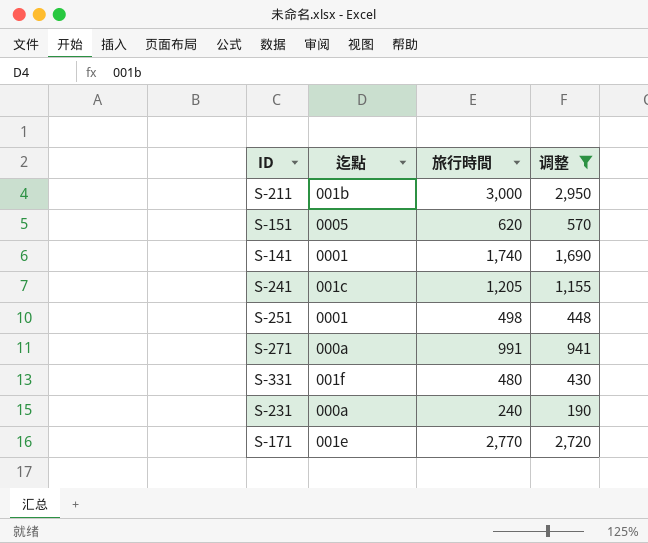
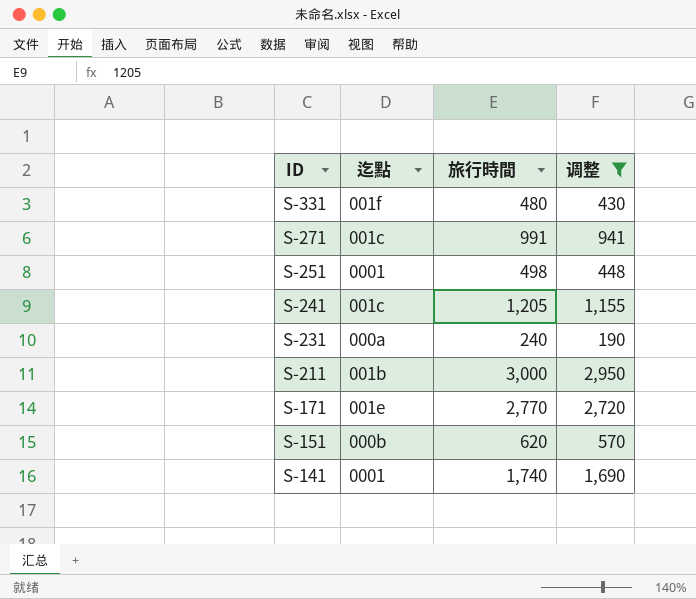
row order: none -> ID descending
S-271 | 迄點: 000a -> 001c
S-151 | 迄點: 0005 -> 000b

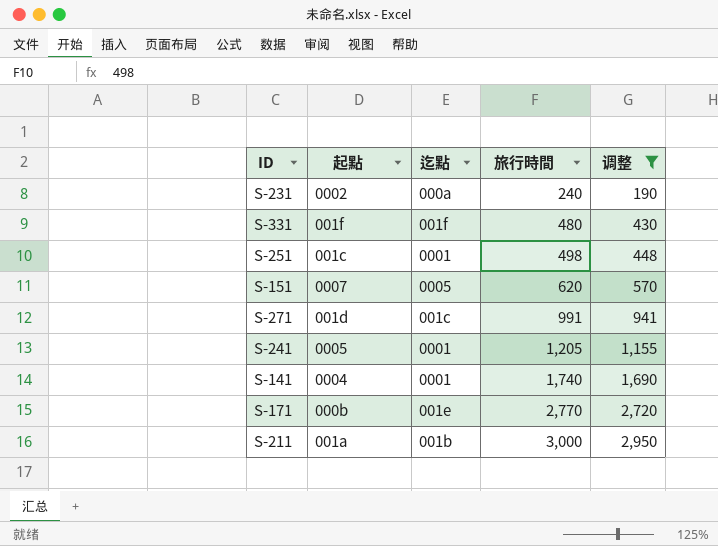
row order: ID descending -> 旅行時間 ascending
column 起點 | position: none -> 2
S-151 | 迄點: 000b -> 0005
S-241 | 迄點: 001c -> 0001

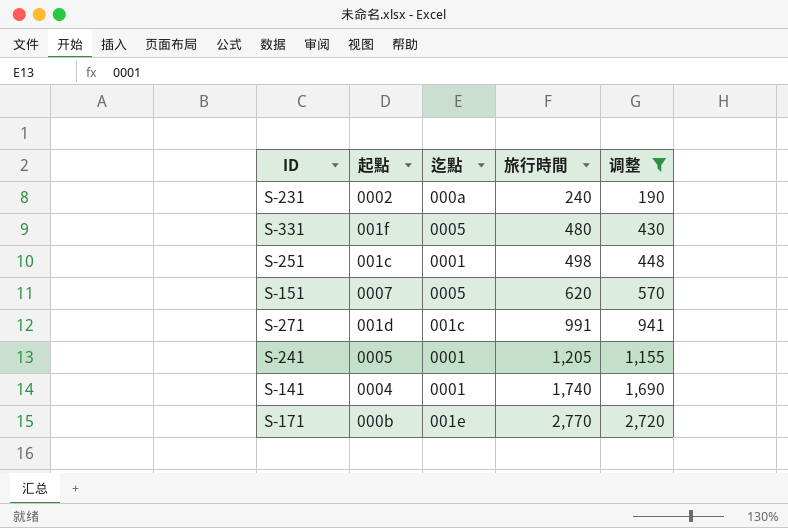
row S-211: 001a | 001b | 3,000 | 2,950 -> none
S-331 | 迄點: 001f -> 0005

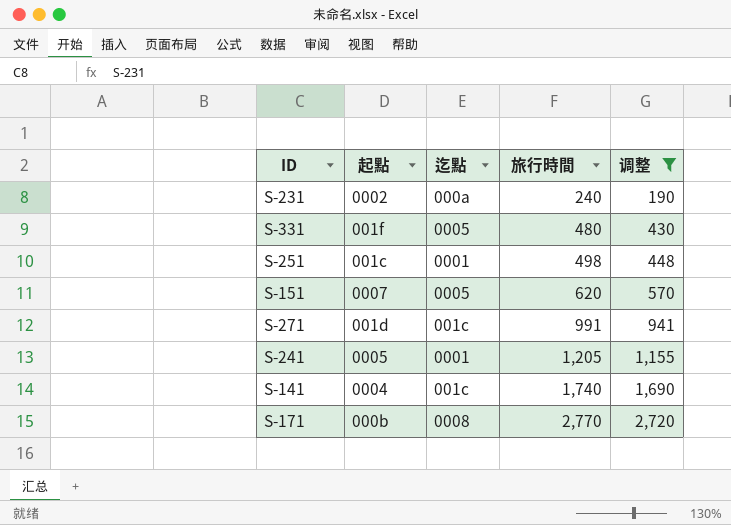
S-141 | 迄點: 0001 -> 001c
S-171 | 迄點: 001e -> 0008

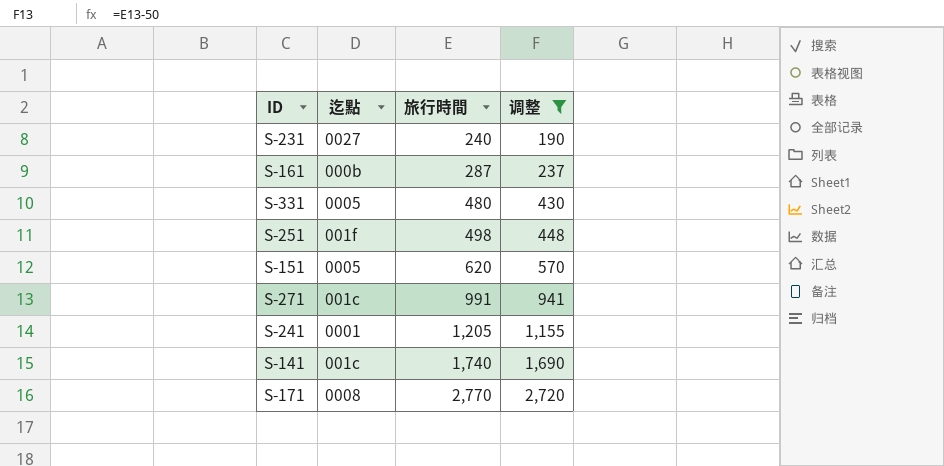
column 起點 | position: 2 -> none
S-231 | 迄點: 000a -> 0027
row S-161: none -> 000b | 287 | 237
S-251 | 迄點: 0001 -> 001f

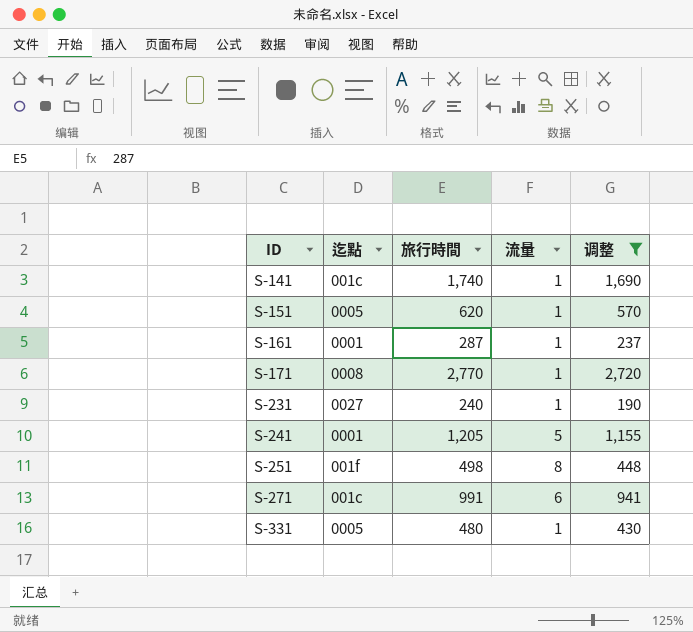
row order: 旅行時間 ascending -> ID ascending
column 流量 | position: none -> 4
S-161 | 迄點: 000b -> 0001

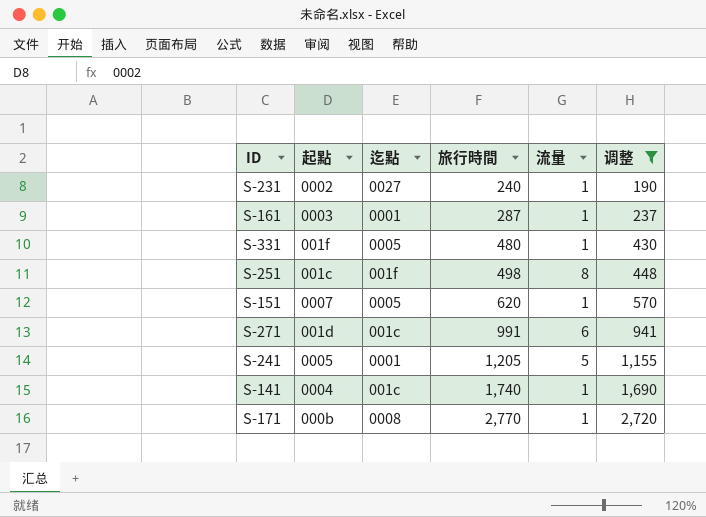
row order: ID ascending -> 旅行時間 ascending
column 起點 | position: none -> 2

